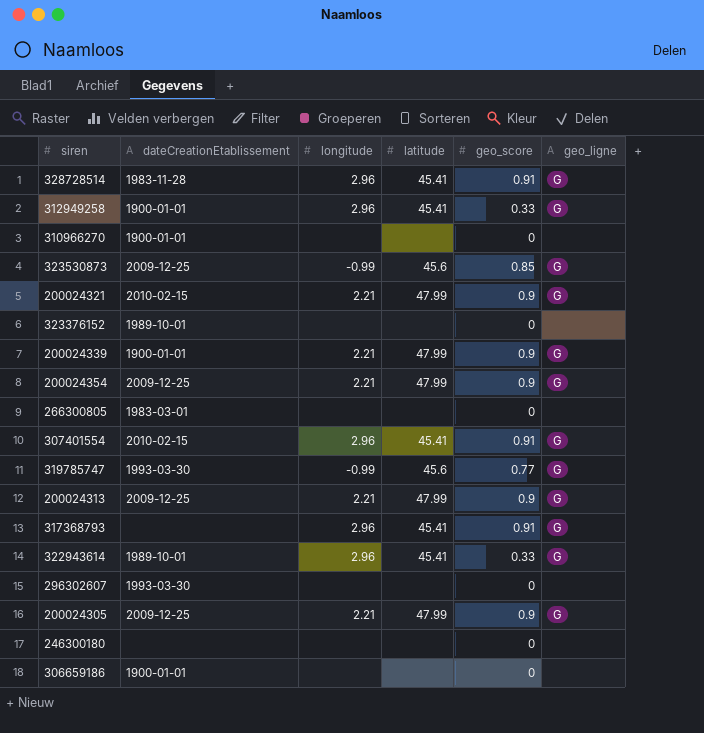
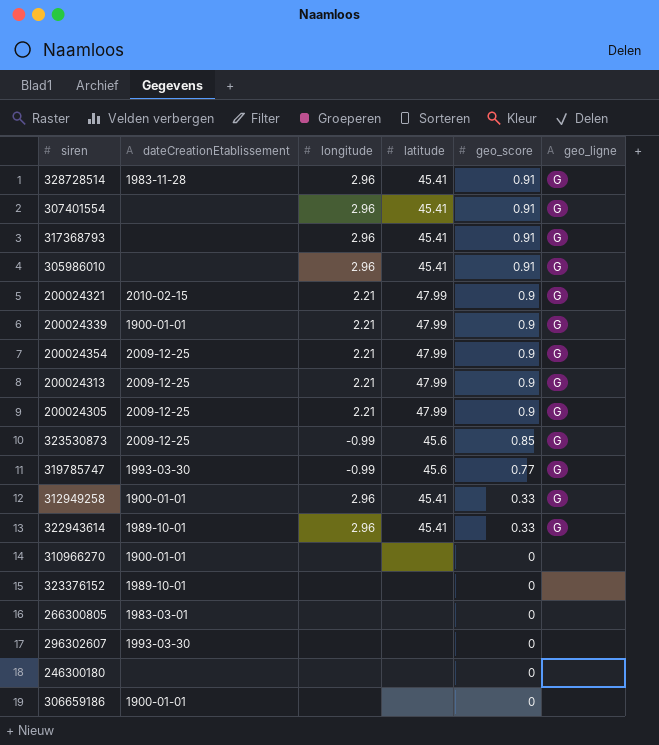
row order: none -> geo_score descending
307401554 | dateCreationEtablissement: 2010-02-15 -> none
row 305986010: none -> none | 2.96 | 45.41 | 0.91 | G

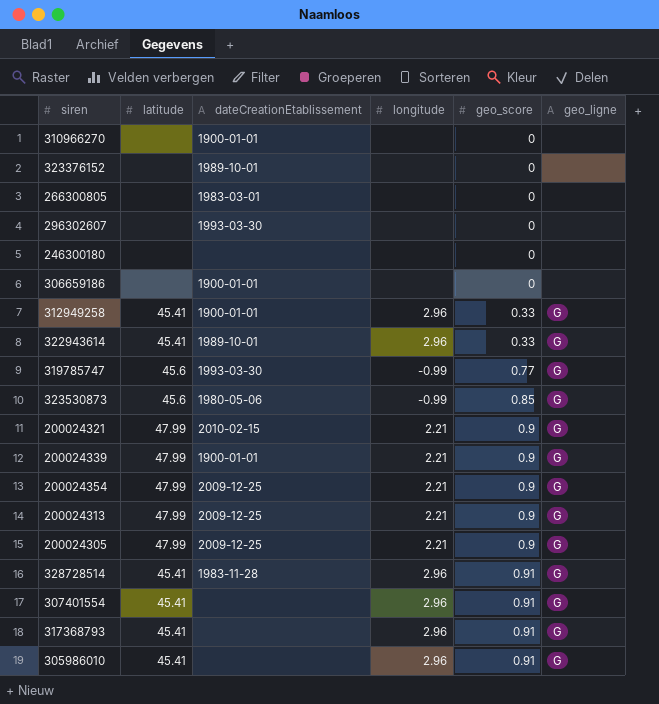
row order: geo_score descending -> geo_score ascending
column latitude | position: 4 -> 2
323530873 | dateCreationEtablissement: 2009-12-25 -> 1980-05-06

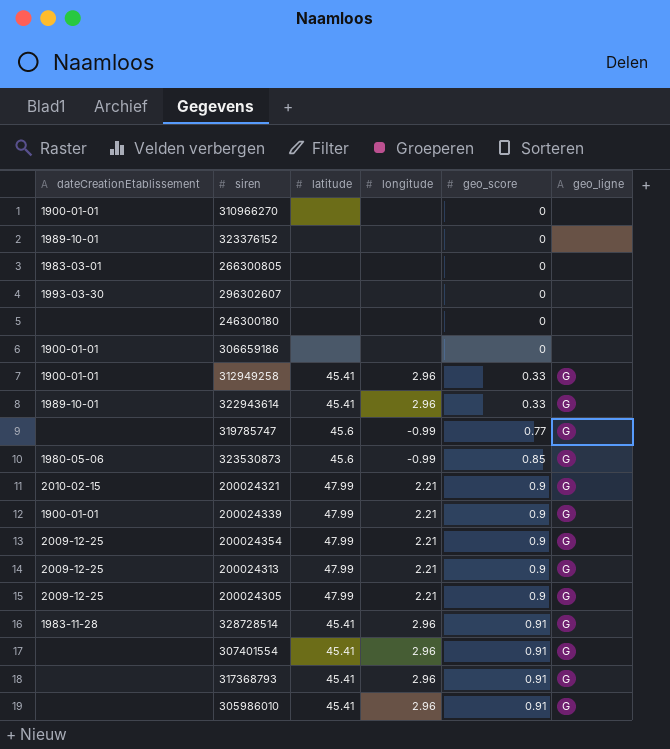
column dateCreationEtablissement | position: 3 -> 1
319785747 | dateCreationEtablissement: 1993-03-30 -> none

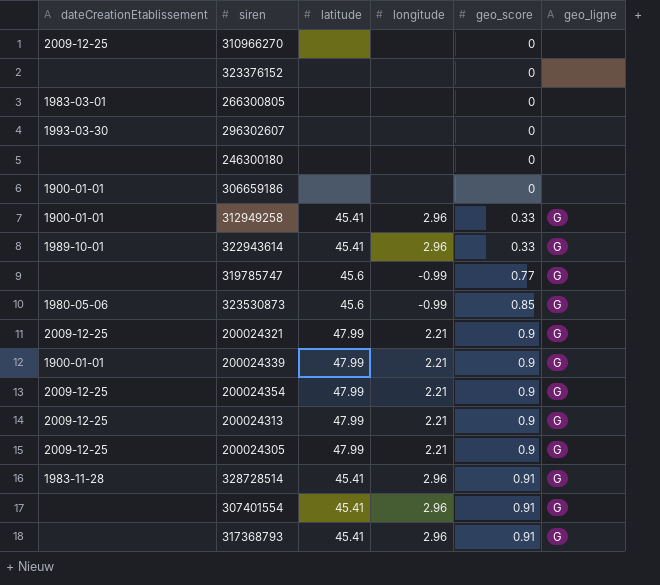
row 305986010: none | 45.41 | 2.96 | 0.91 | G -> none
310966270 | dateCreationEtablissement: 1900-01-01 -> 2009-12-25
323376152 | dateCreationEtablissement: 1989-10-01 -> none
200024321 | dateCreationEtablissement: 2010-02-15 -> 2009-12-25

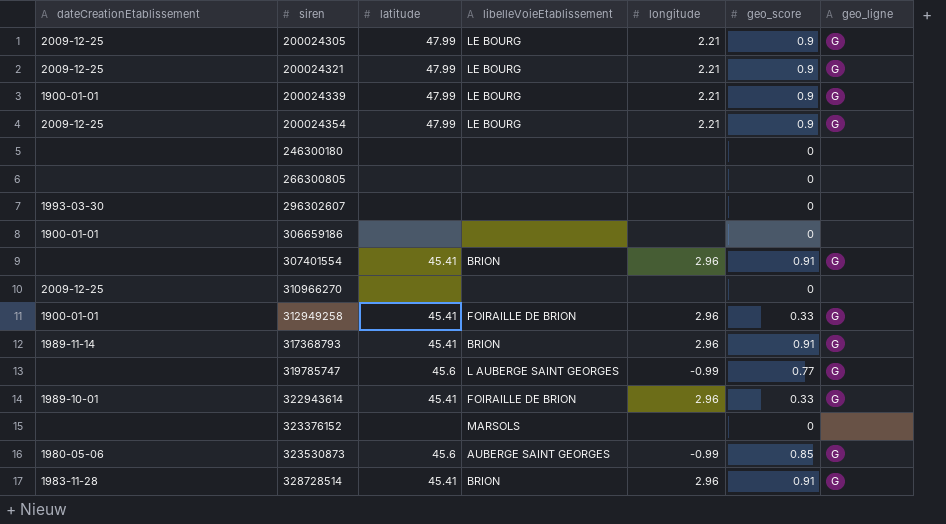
row order: geo_score ascending -> siren ascending
column libelleVoieEtablissement | position: none -> 4
row 200024313: 2009-12-25 | 47.99 | 2.21 | 0.9 | G -> none
266300805 | dateCreationEtablissement: 1983-03-01 -> none
317368793 | dateCreationEtablissement: none -> 1989-11-14

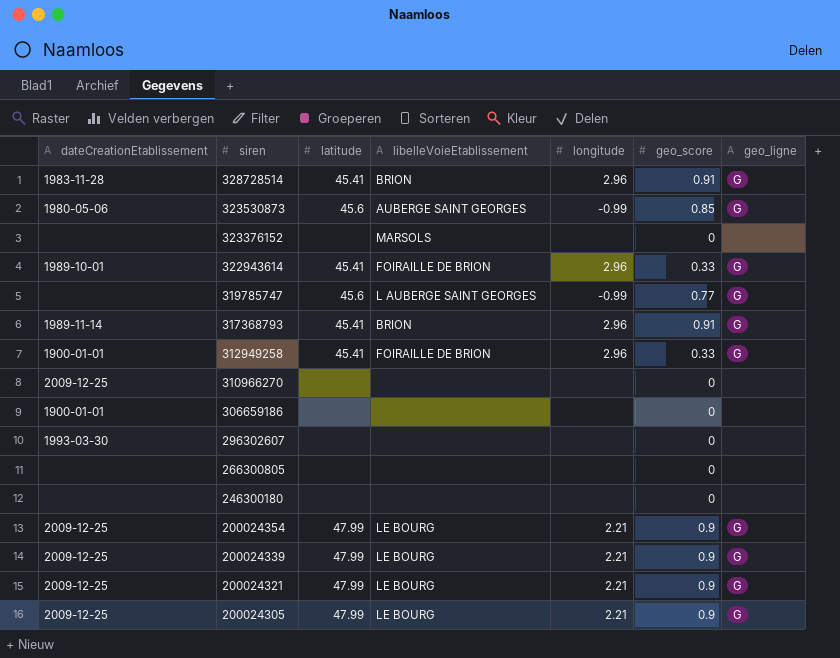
row order: siren ascending -> siren descending
row 307401554: none | 45.41 | BRION | 2.96 | 0.91 | G -> none
200024339 | dateCreationEtablissement: 1900-01-01 -> 2009-12-25

